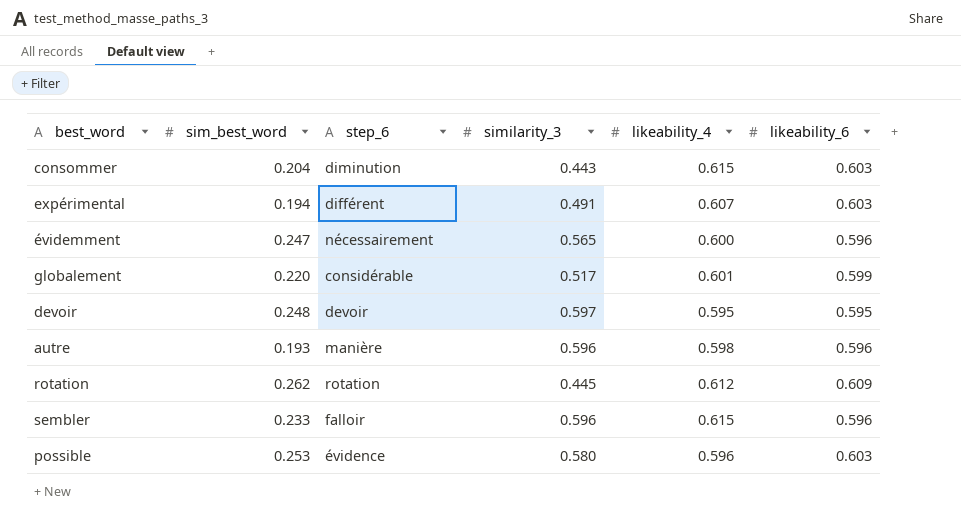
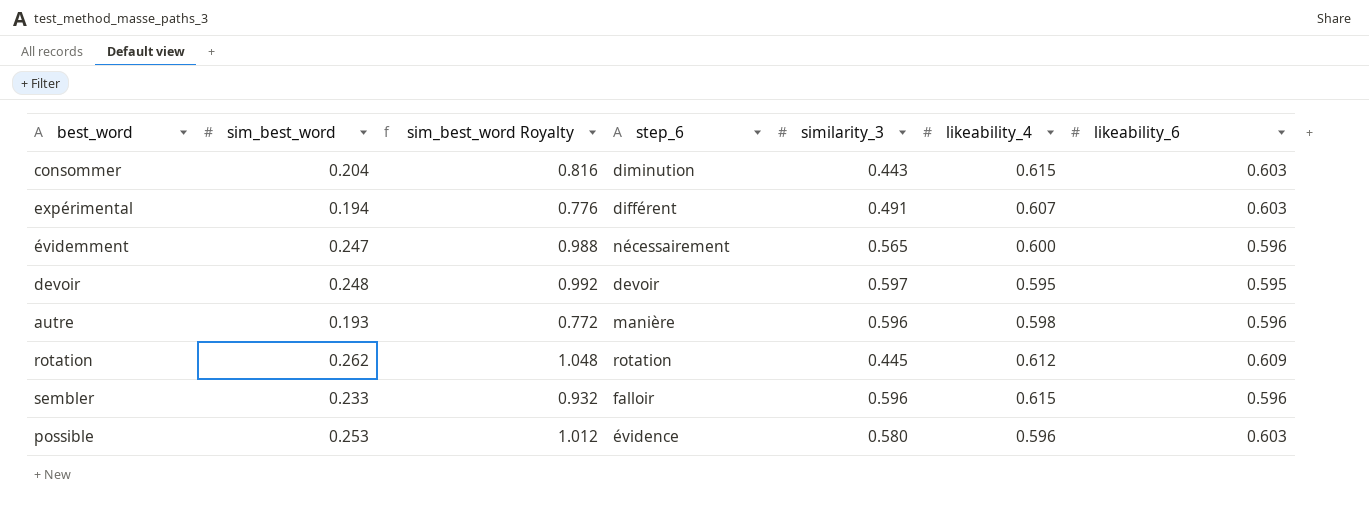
column sim_best_word Royalty | formula: none -> [sim_best_word] * 4
row globalement: 0.220 | considérable | 0.517 | 0.601 | 0.599 -> none

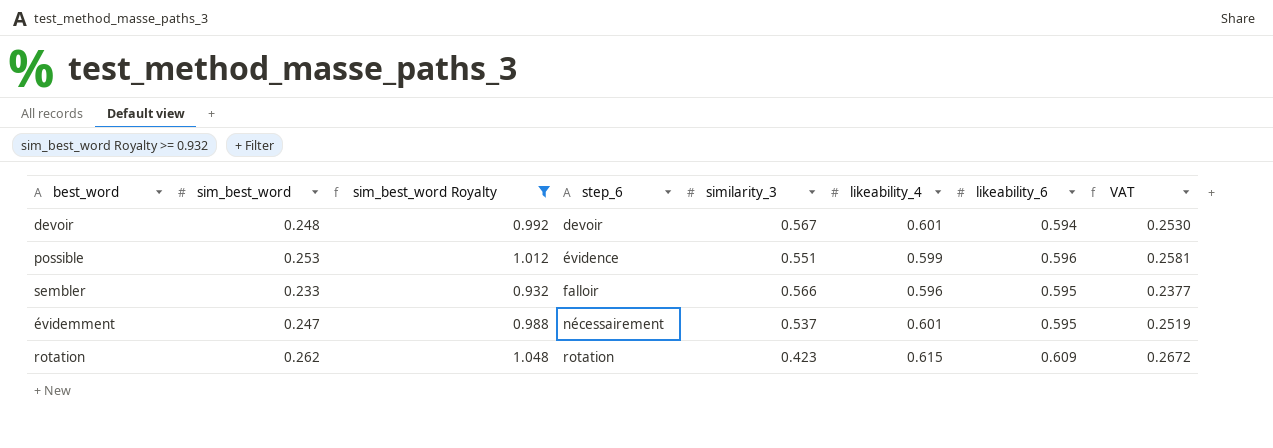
filter: none -> sim_best_word Royalty >= 0.932
row order: none -> step_6 ascending
column VAT | formula: none -> [sim_best_word] * 1.02
devoir | similarity_3: 0.597 -> 0.567
devoir | likeability_4: 0.595 -> 0.601
devoir | likeability_6: 0.595 -> 0.594
possible | similarity_3: 0.580 -> 0.551
possible | likeability_4: 0.596 -> 0.599
possible | likeability_6: 0.603 -> 0.596
sembler | similarity_3: 0.596 -> 0.566
sembler | likeability_4: 0.615 -> 0.596
sembler | likeability_6: 0.596 -> 0.595
évidemment | similarity_3: 0.565 -> 0.537
évidemment | likeability_4: 0.600 -> 0.601
évidemment | likeability_6: 0.596 -> 0.595
rotation | similarity_3: 0.445 -> 0.423
rotation | likeability_4: 0.612 -> 0.615

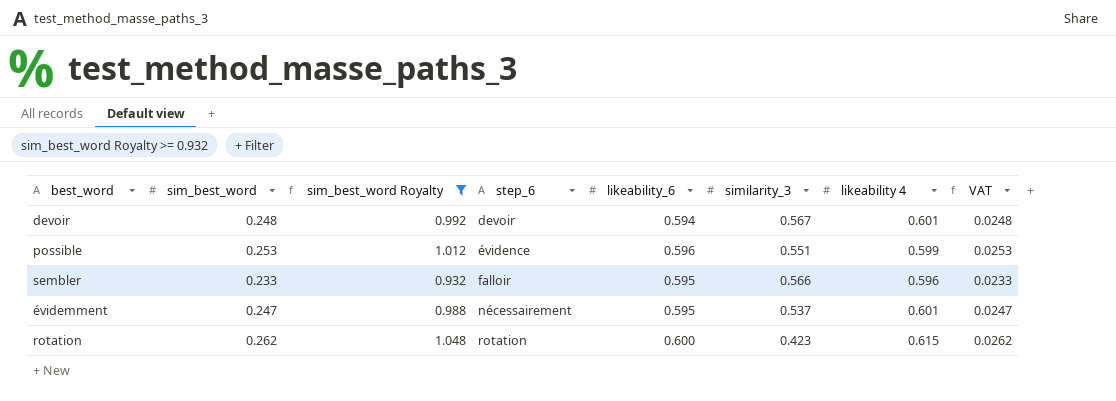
column likeability_6 | position: 7 -> 5
column name: likeability_4 -> likeability 4
column VAT | formula: [sim_best_word] * 1.02 -> [sim_best_word] * 0.1
rotation | likeability_6: 0.609 -> 0.600

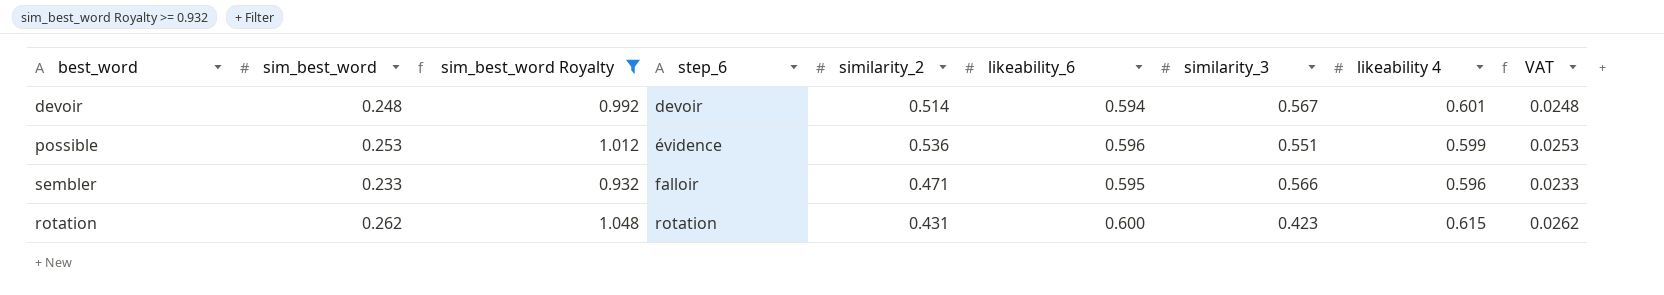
column similarity_2 | position: none -> 5
row évidemment: 0.247 | 0.988 | nécessairement | 0.595 | 0.537 | 0.601 | 0.0247 -> none

